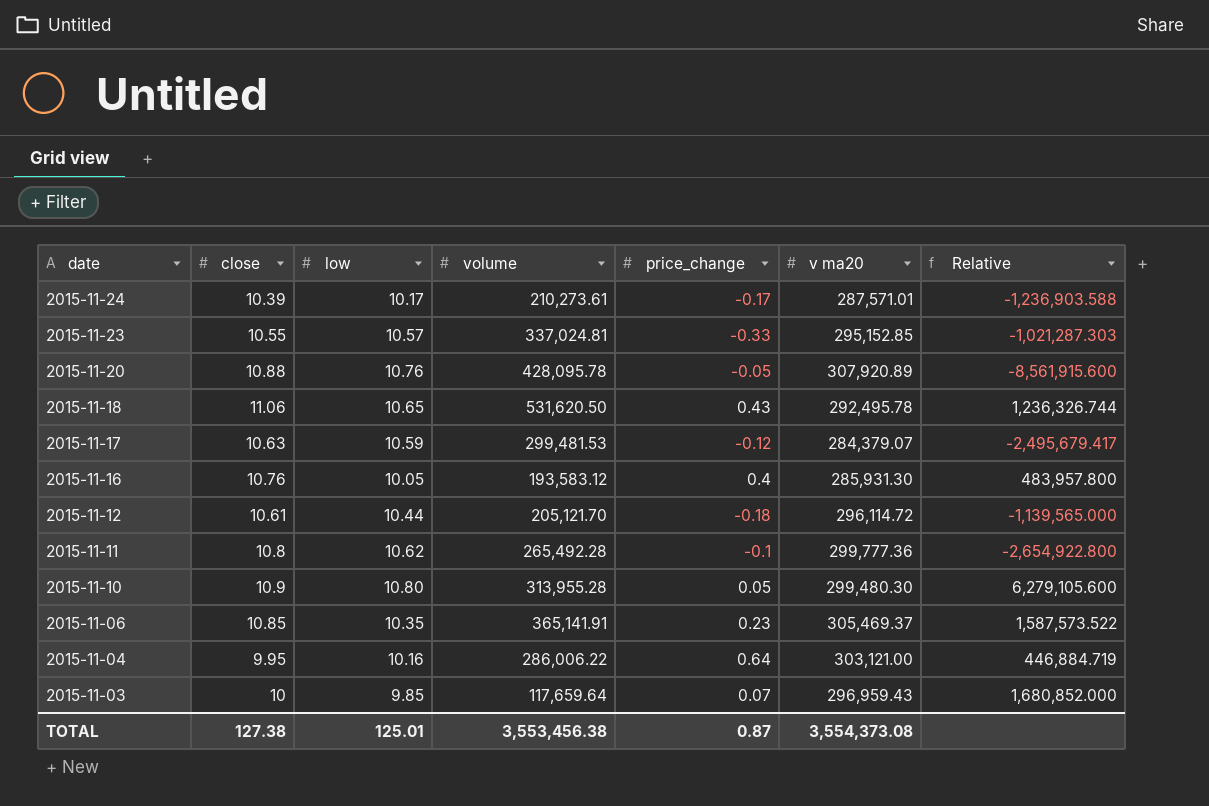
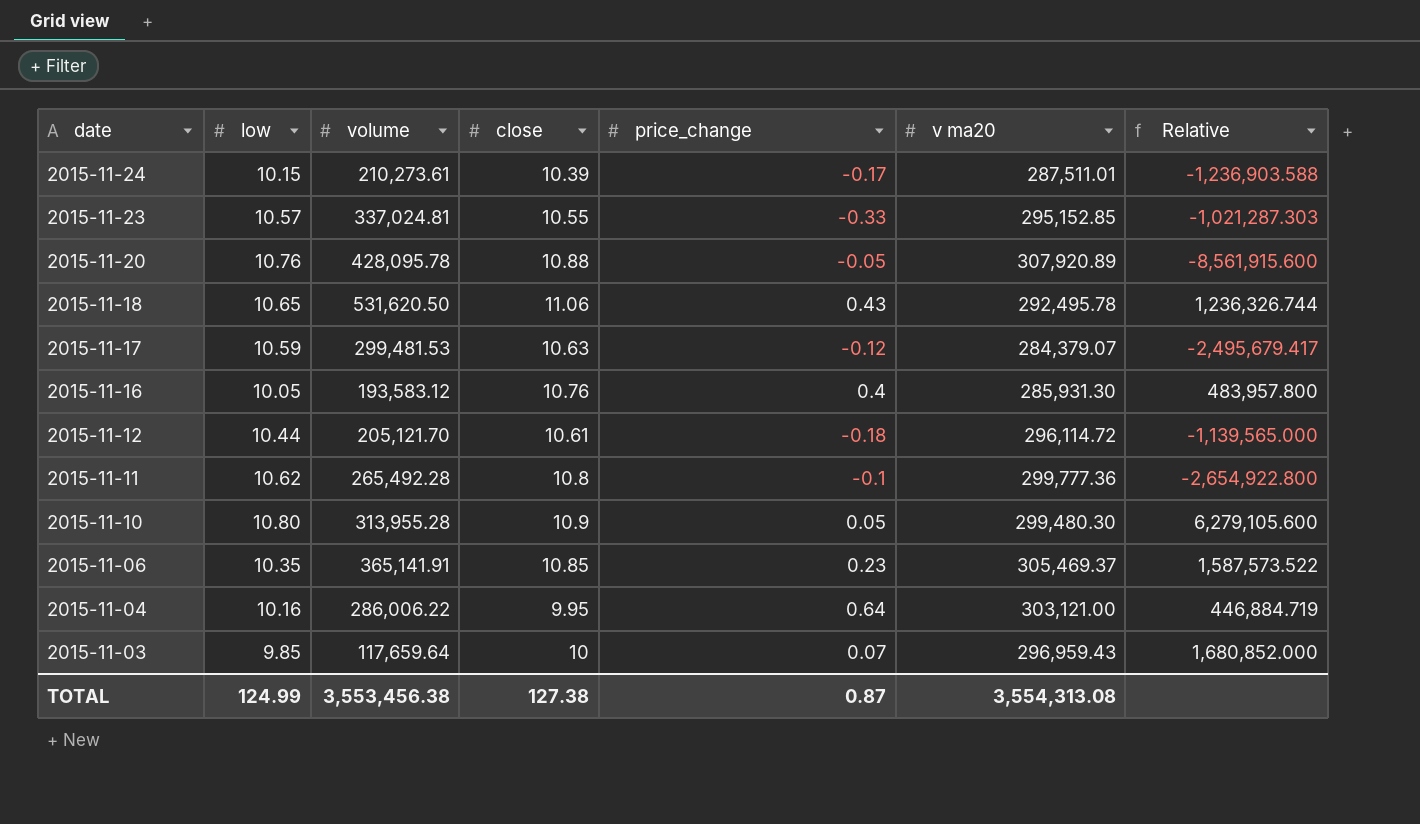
column close | position: 2 -> 4
2015-11-24 | low: 10.17 -> 10.15
2015-11-24 | v ma20: 287,571.01 -> 287,511.01
TOTAL | low: 125.01 -> 124.99
TOTAL | v ma20: 3,554,373.08 -> 3,554,313.08

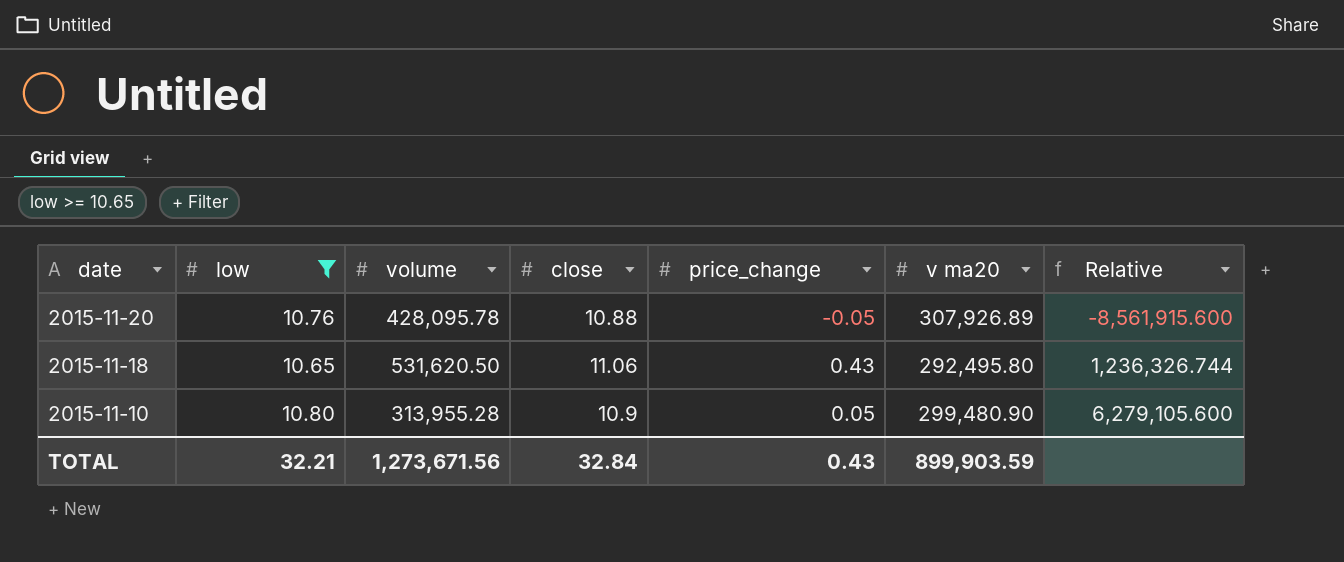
filter: none -> low >= 10.65
2015-11-20 | v ma20: 307,920.89 -> 307,926.89
2015-11-18 | v ma20: 292,495.78 -> 292,495.80
2015-11-10 | v ma20: 299,480.30 -> 299,480.90
TOTAL | low: 124.99 -> 32.21
TOTAL | volume: 3,553,456.38 -> 1,273,671.56
TOTAL | close: 127.38 -> 32.84
TOTAL | price_change: 0.87 -> 0.43
TOTAL | v ma20: 3,554,313.08 -> 899,903.59

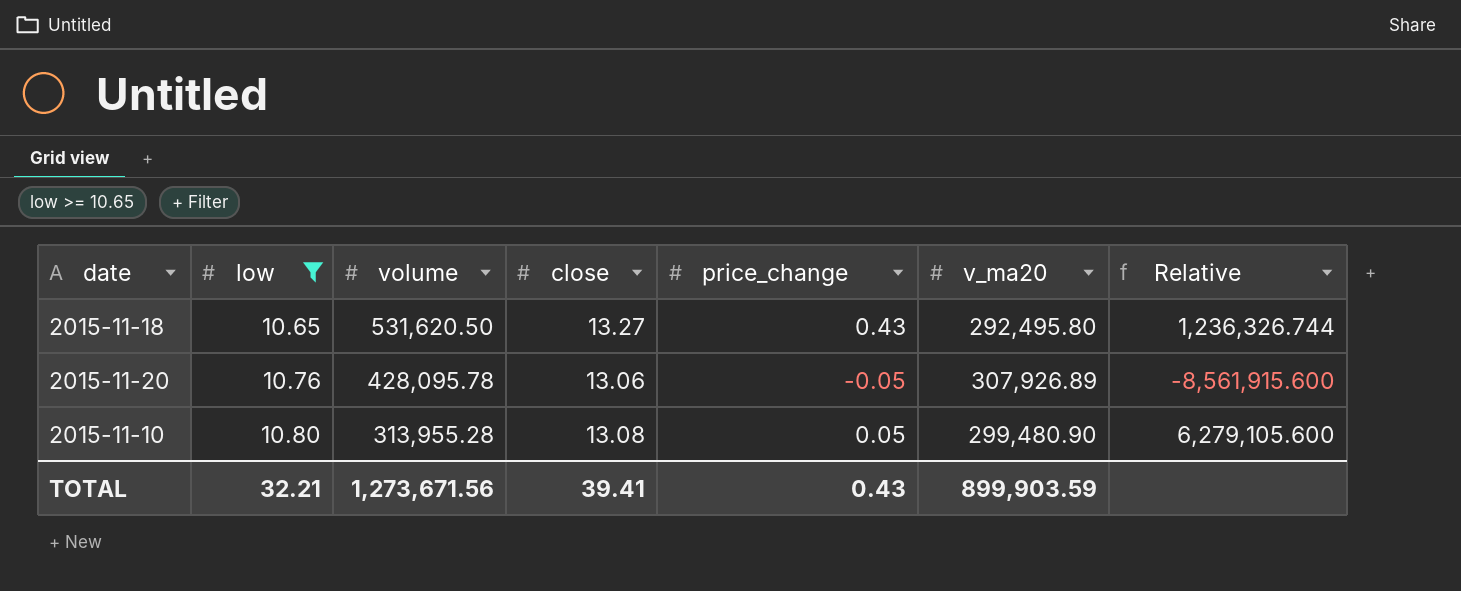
row order: date descending -> low ascending
column name: v ma20 -> v_ma20
2015-11-18 | close: 11.06 -> 13.27
2015-11-20 | close: 10.88 -> 13.06
2015-11-10 | close: 10.9 -> 13.08
TOTAL | close: 32.84 -> 39.41

